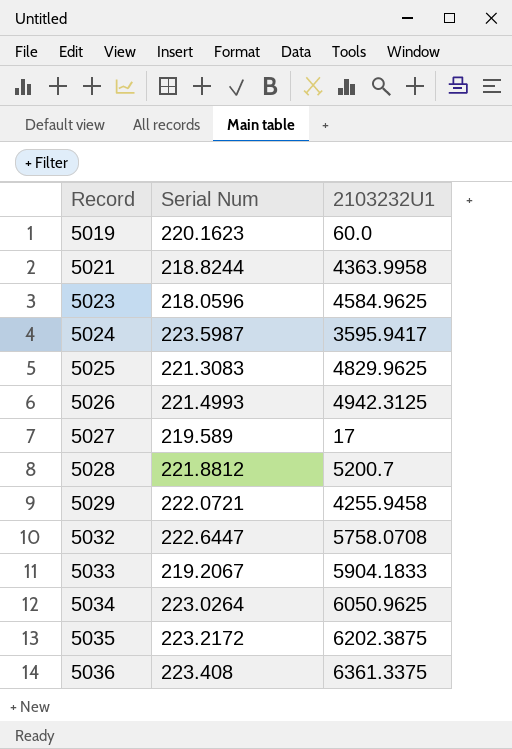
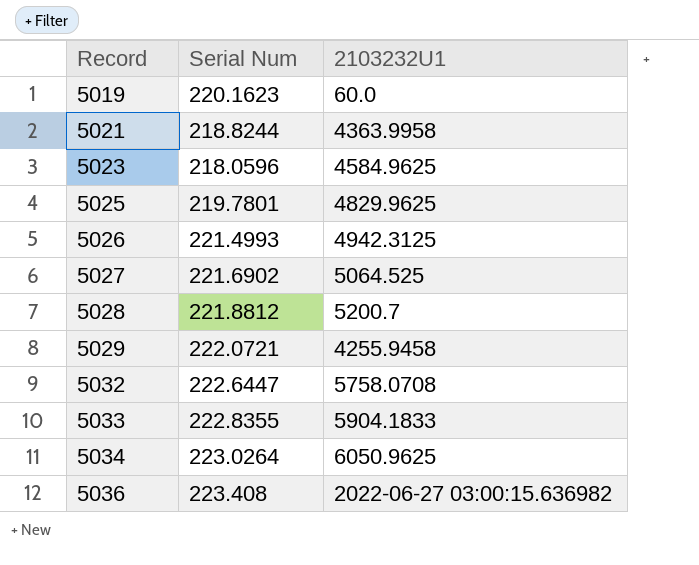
row 5024: 223.5987 | 3595.9417 -> none
row 5035: 223.2172 | 6202.3875 -> none
5025 | Serial Num: 221.3083 -> 219.7801
5027 | Serial Num: 219.589 -> 221.6902
5027 | 2103232U1: 17 -> 5064.525
5033 | Serial Num: 219.2067 -> 222.8355
5036 | 2103232U1: 6361.3375 -> 2022-06-27 03:00:15.636982

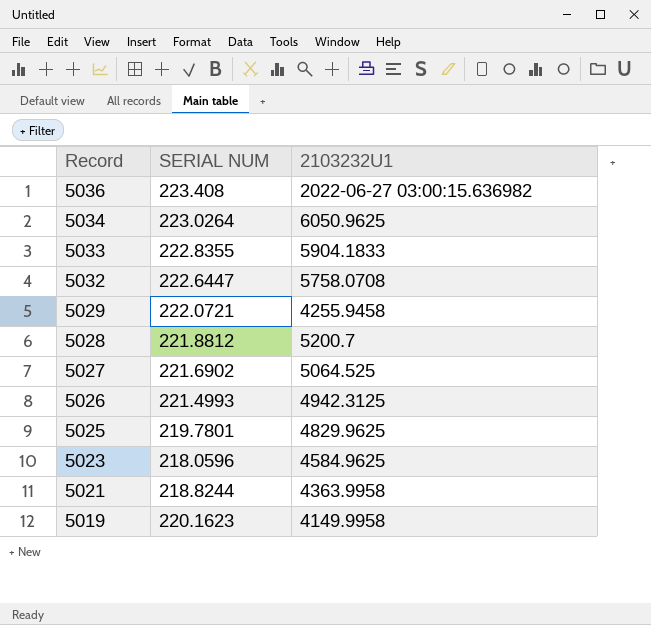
row order: Record ascending -> Record descending
column name: Serial Num -> SERIAL NUM
5019 | 2103232U1: 60.0 -> 4149.9958

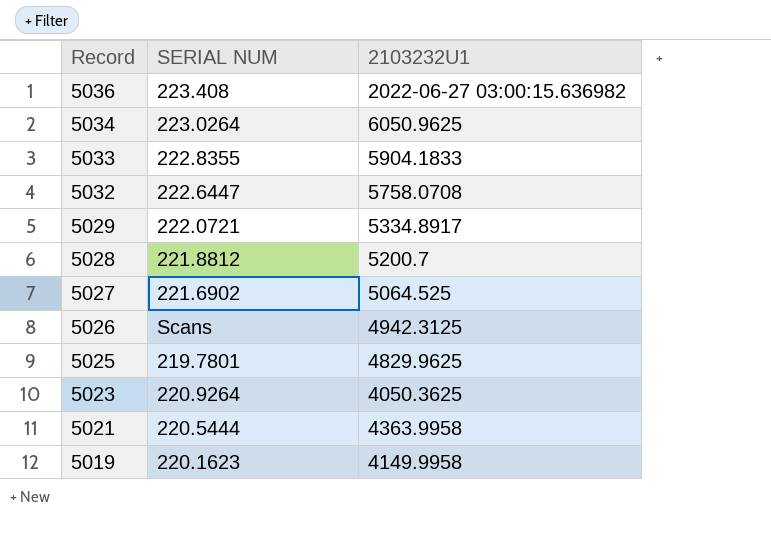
5029 | 2103232U1: 4255.9458 -> 5334.8917
5026 | SERIAL NUM: 221.4993 -> Scans
5023 | SERIAL NUM: 218.0596 -> 220.9264
5023 | 2103232U1: 4584.9625 -> 4050.3625
5021 | SERIAL NUM: 218.8244 -> 220.5444

